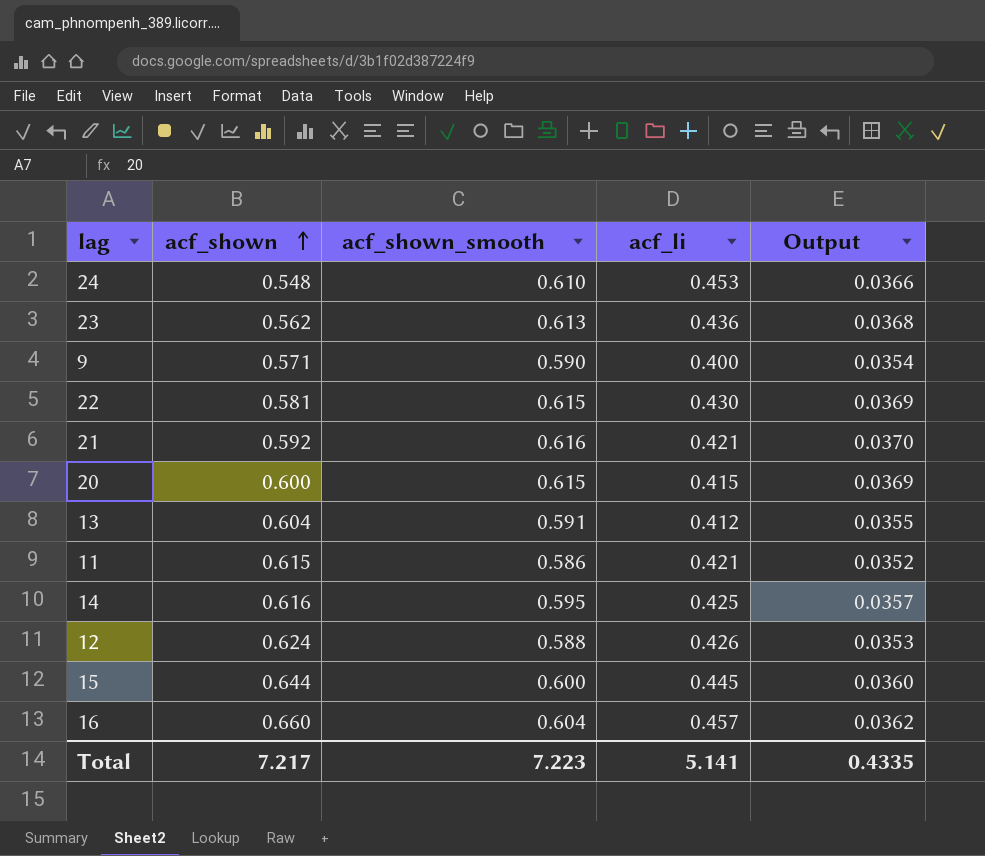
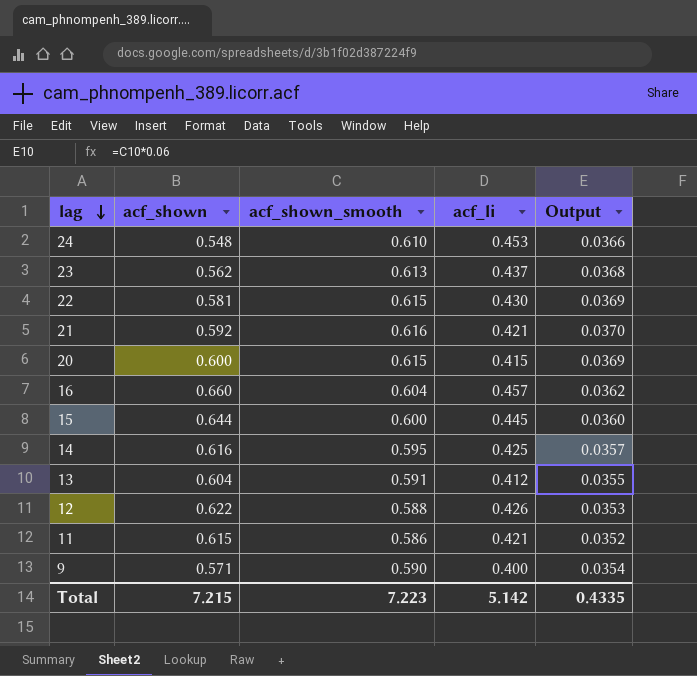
row order: acf_shown ascending -> lag descending
23 | acf_li: 0.436 -> 0.437
12 | acf_shown: 0.624 -> 0.622
Total | acf_shown: 7.217 -> 7.215
Total | acf_li: 5.141 -> 5.142

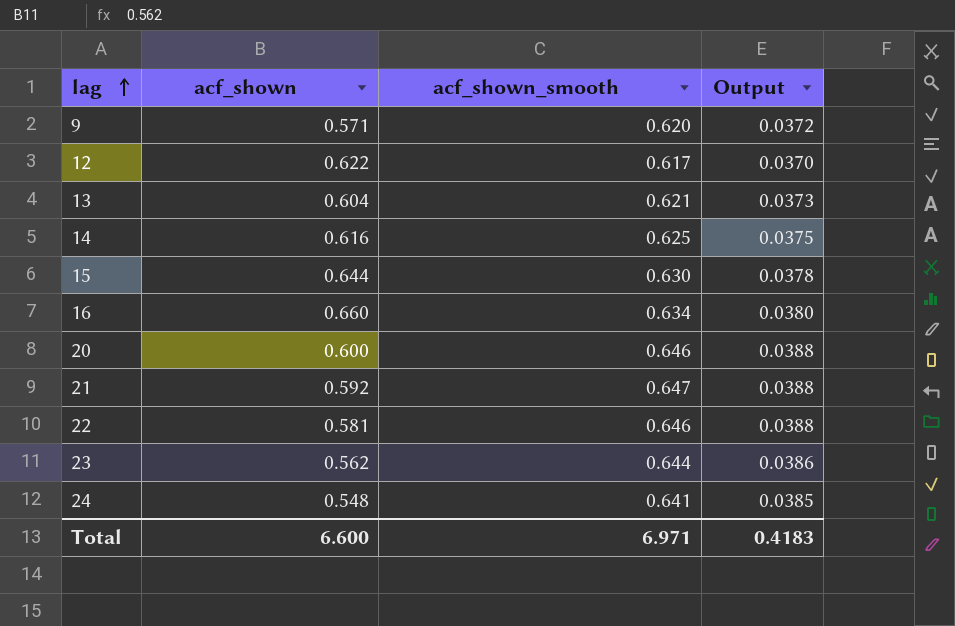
row order: lag descending -> lag ascending
column acf_li | position: 4 -> none
row 11: 0.615 | 0.586 | 0.421 | 0.0352 -> none
9 | acf_shown_smooth: 0.590 -> 0.620
9 | Output: 0.0354 -> 0.0372
12 | acf_shown_smooth: 0.588 -> 0.617
12 | Output: 0.0353 -> 0.0370
13 | acf_shown_smooth: 0.591 -> 0.621
13 | Output: 0.0355 -> 0.0373
14 | acf_shown_smooth: 0.595 -> 0.625
14 | Output: 0.0357 -> 0.0375
15 | acf_shown_smooth: 0.600 -> 0.630
15 | Output: 0.0360 -> 0.0378
16 | acf_shown_smooth: 0.604 -> 0.634
16 | Output: 0.0362 -> 0.0380
20 | acf_shown_smooth: 0.615 -> 0.646
20 | Output: 0.0369 -> 0.0388
21 | acf_shown_smooth: 0.616 -> 0.647
21 | Output: 0.0370 -> 0.0388
22 | acf_shown_smooth: 0.615 -> 0.646
22 | Output: 0.0369 -> 0.0388
23 | acf_shown_smooth: 0.613 -> 0.644
23 | Output: 0.0368 -> 0.0386
24 | acf_shown_smooth: 0.610 -> 0.641
24 | Output: 0.0366 -> 0.0385
Total | acf_shown: 7.215 -> 6.600
Total | acf_shown_smooth: 7.223 -> 6.971
Total | Output: 0.4335 -> 0.4183

